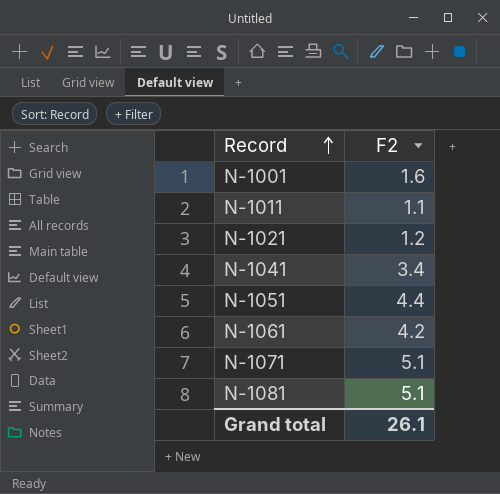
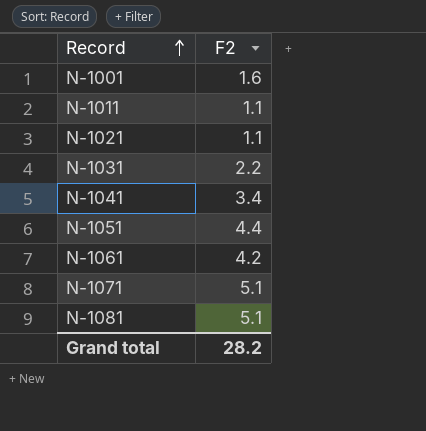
N-1021 | F2: 1.2 -> 1.1
row N-1031: none -> 2.2
Grand total | F2: 26.1 -> 28.2

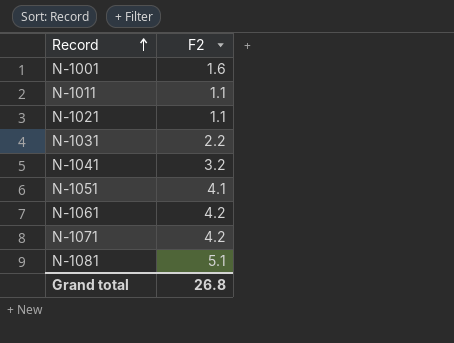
N-1041 | F2: 3.4 -> 3.2
N-1051 | F2: 4.4 -> 4.1
N-1071 | F2: 5.1 -> 4.2
Grand total | F2: 28.2 -> 26.8

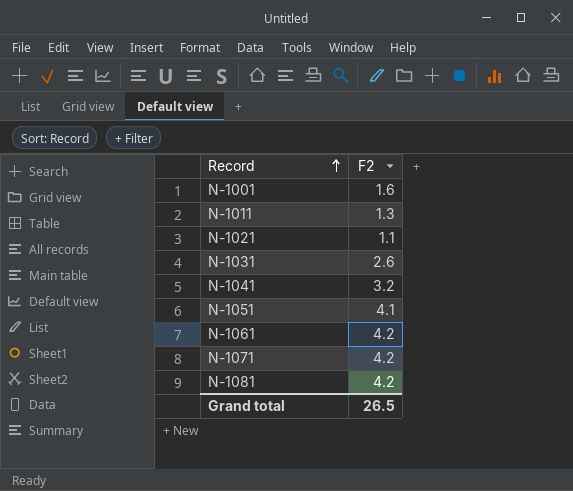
N-1011 | F2: 1.1 -> 1.3
N-1031 | F2: 2.2 -> 2.6
N-1081 | F2: 5.1 -> 4.2
Grand total | F2: 26.8 -> 26.5

